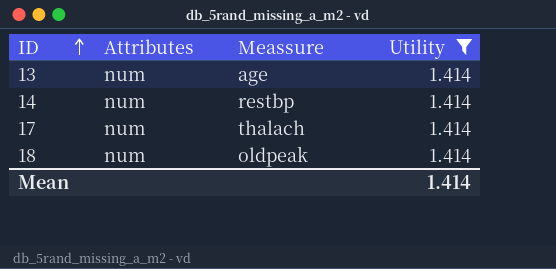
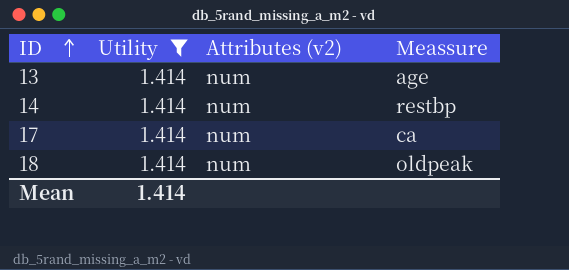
column Utility | position: 4 -> 2
column name: Attributes -> Attributes (v2)
17 | Meassure: thalach -> ca

